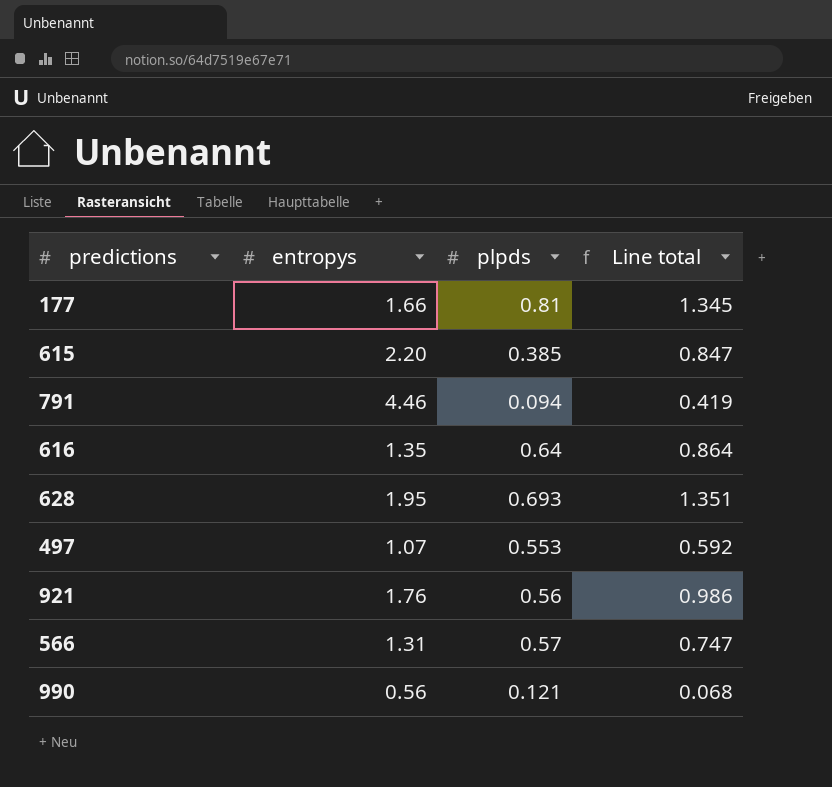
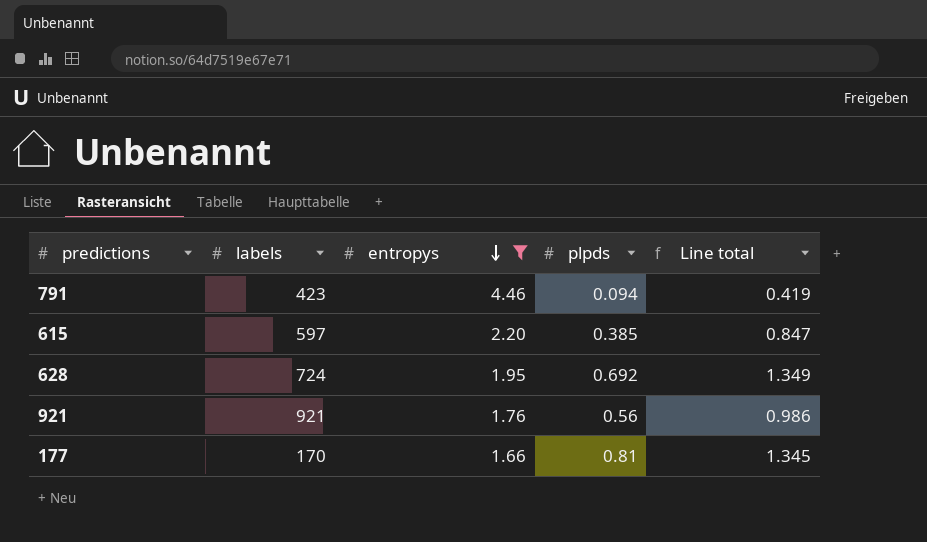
filter: none -> entropys >= 1.66
row order: none -> entropys descending
column labels | position: none -> 2
628 | plpds: 0.693 -> 0.692
628 | Line total: 1.351 -> 1.349

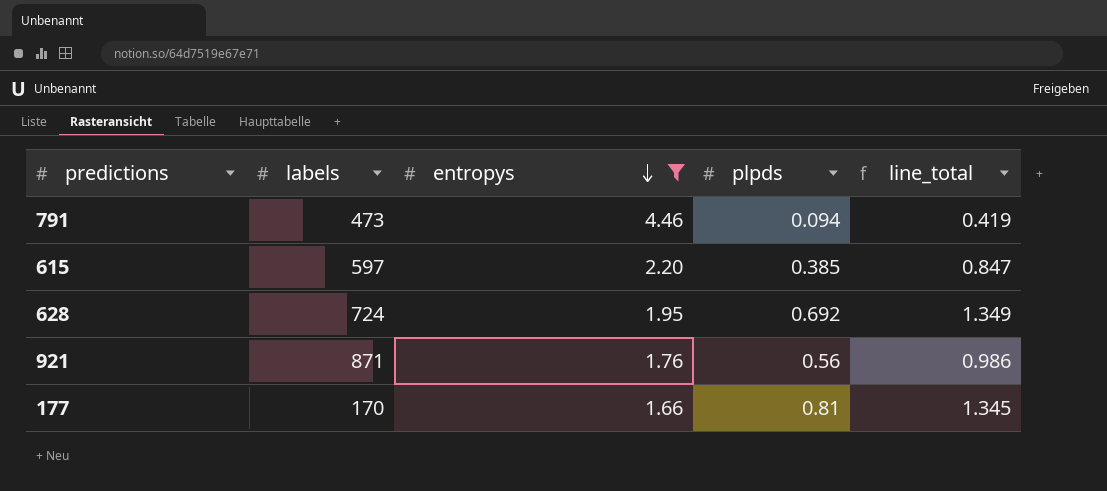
column name: Line total -> line_total
791 | labels: 423 -> 473
921 | labels: 921 -> 871

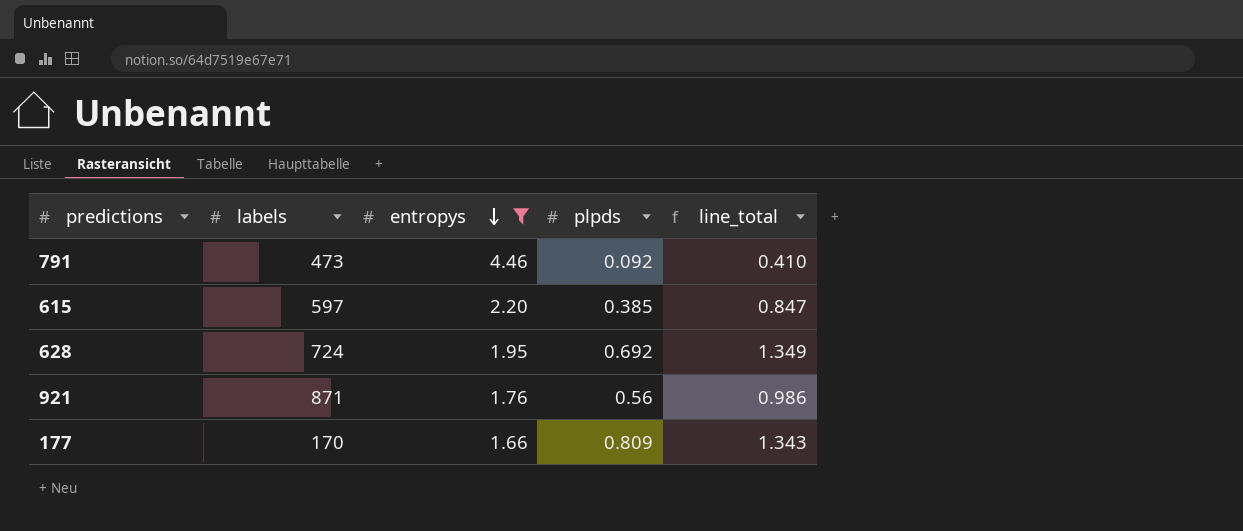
791 | plpds: 0.094 -> 0.092
791 | line_total: 0.419 -> 0.410
177 | plpds: 0.81 -> 0.809
177 | line_total: 1.345 -> 1.343

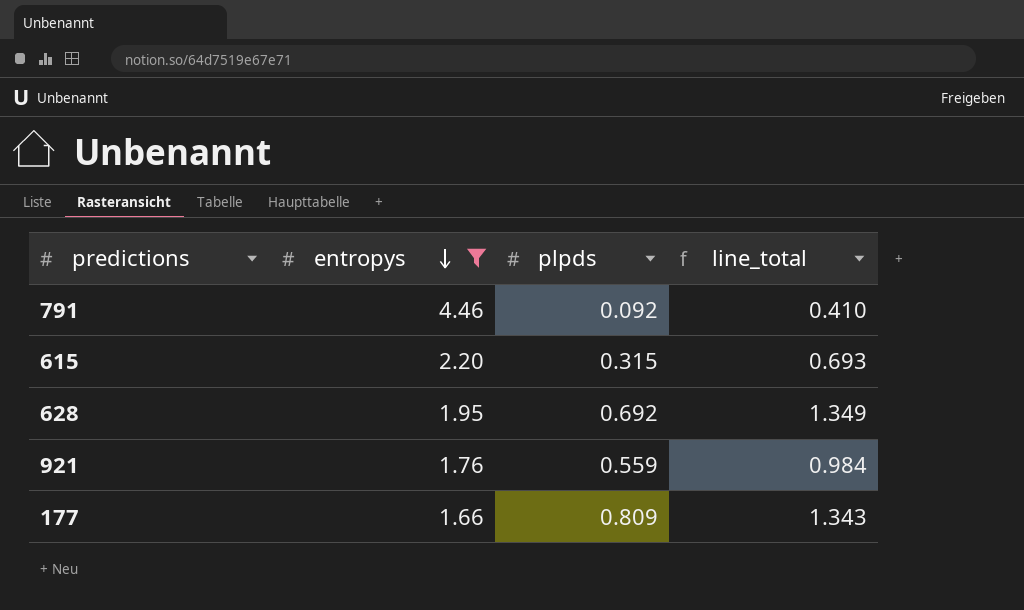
column labels | position: 2 -> none
615 | plpds: 0.385 -> 0.315
615 | line_total: 0.847 -> 0.693
921 | plpds: 0.56 -> 0.559
921 | line_total: 0.986 -> 0.984

